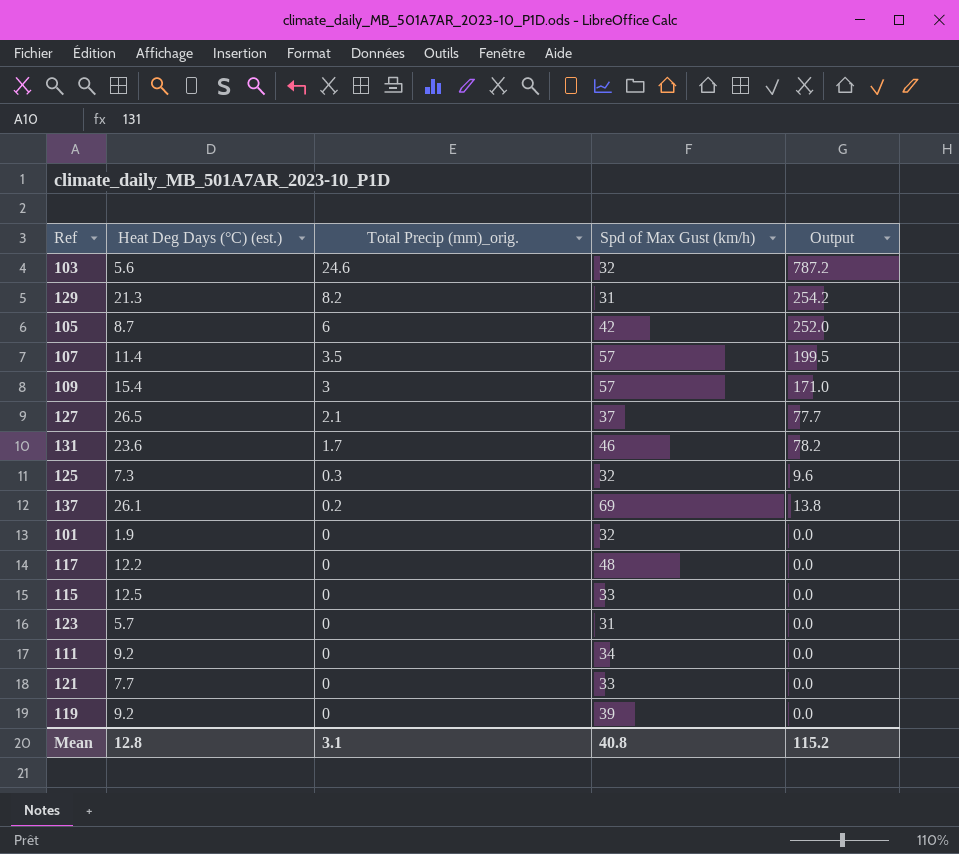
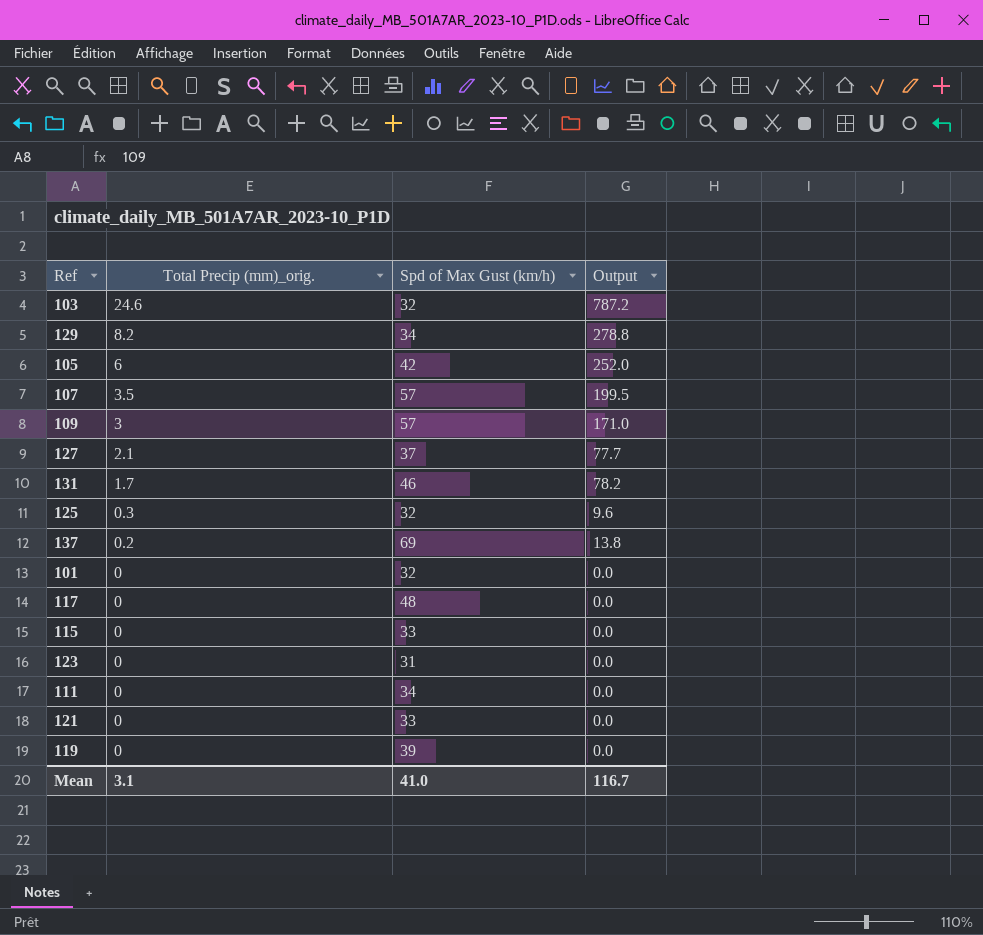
column Heat Deg Days (°C) (est.) | position: 2 -> none
129 | Spd of Max Gust (km/h): 31 -> 34
129 | Output: 254.2 -> 278.8
Mean | Spd of Max Gust (km/h): 40.8 -> 41.0
Mean | Output: 115.2 -> 116.7

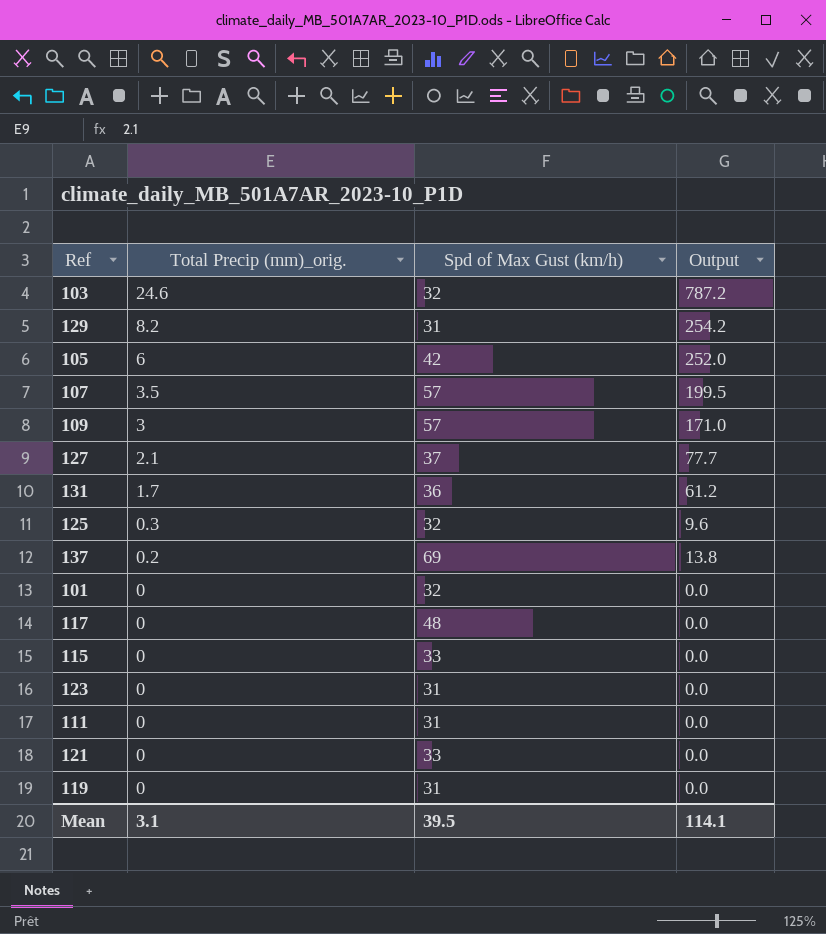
129 | Spd of Max Gust (km/h): 34 -> 31
129 | Output: 278.8 -> 254.2
131 | Spd of Max Gust (km/h): 46 -> 36
131 | Output: 78.2 -> 61.2
111 | Spd of Max Gust (km/h): 34 -> 31
119 | Spd of Max Gust (km/h): 39 -> 31
Mean | Spd of Max Gust (km/h): 41.0 -> 39.5
Mean | Output: 116.7 -> 114.1

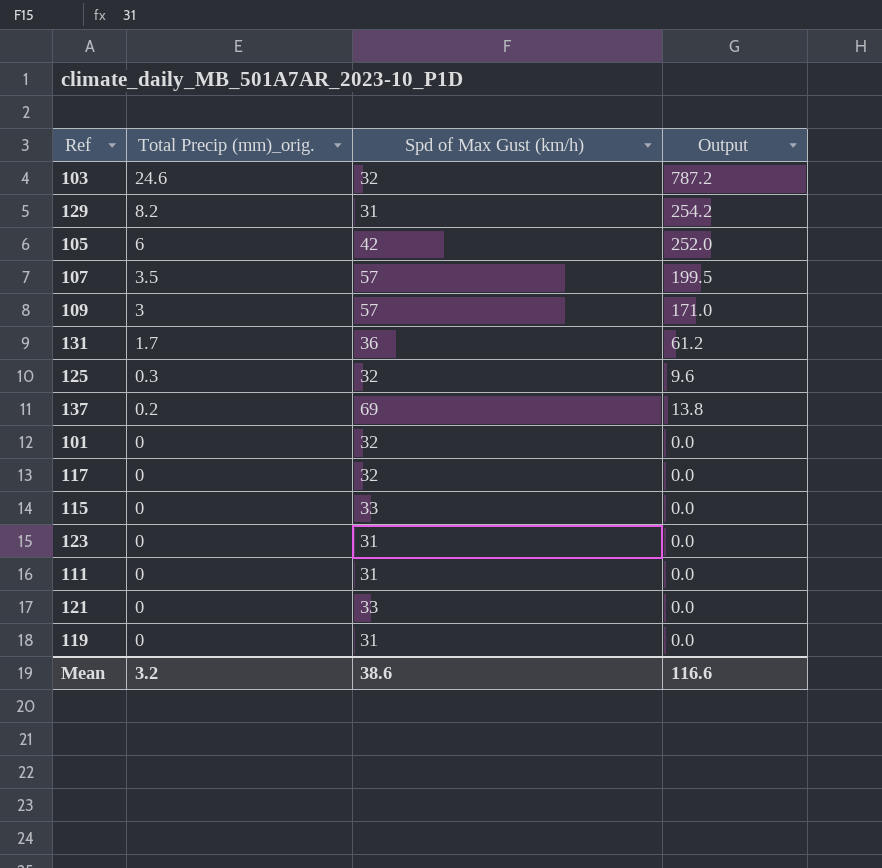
row 127: 2.1 | 37 | 77.7 -> none
117 | Spd of Max Gust (km/h): 48 -> 32
Mean | Total Precip (mm)_orig.: 3.1 -> 3.2
Mean | Spd of Max Gust (km/h): 39.5 -> 38.6
Mean | Output: 114.1 -> 116.6

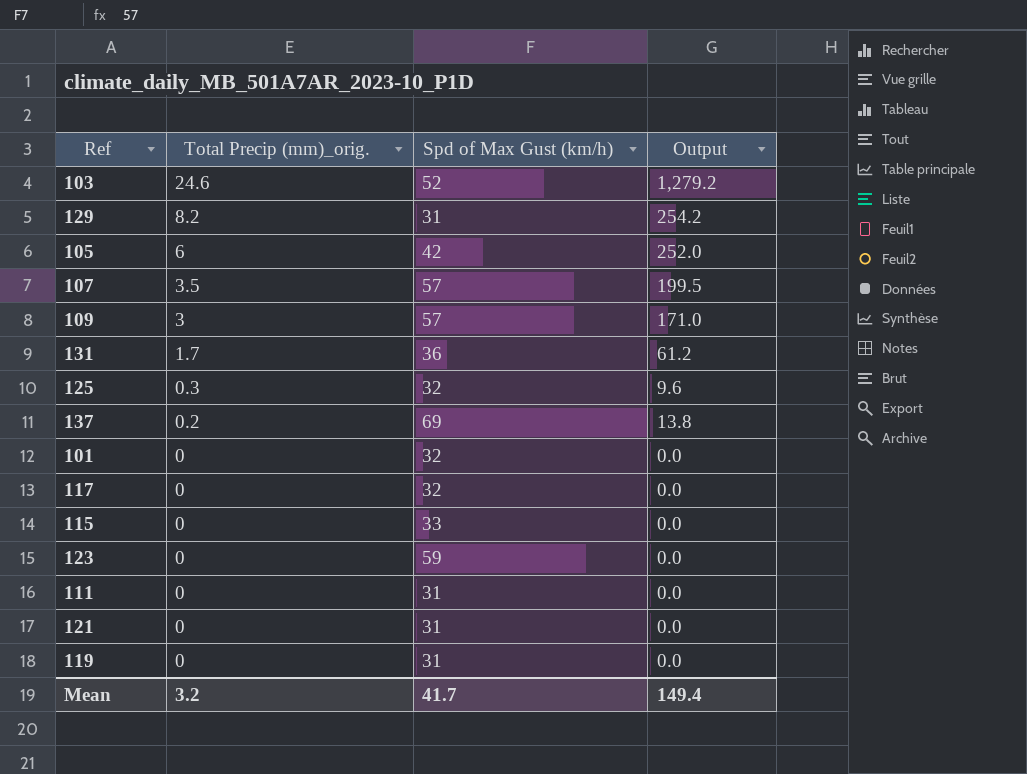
103 | Spd of Max Gust (km/h): 32 -> 52
103 | Output: 787.2 -> 1,279.2
123 | Spd of Max Gust (km/h): 31 -> 59
121 | Spd of Max Gust (km/h): 33 -> 31
Mean | Spd of Max Gust (km/h): 38.6 -> 41.7
Mean | Output: 116.6 -> 149.4

